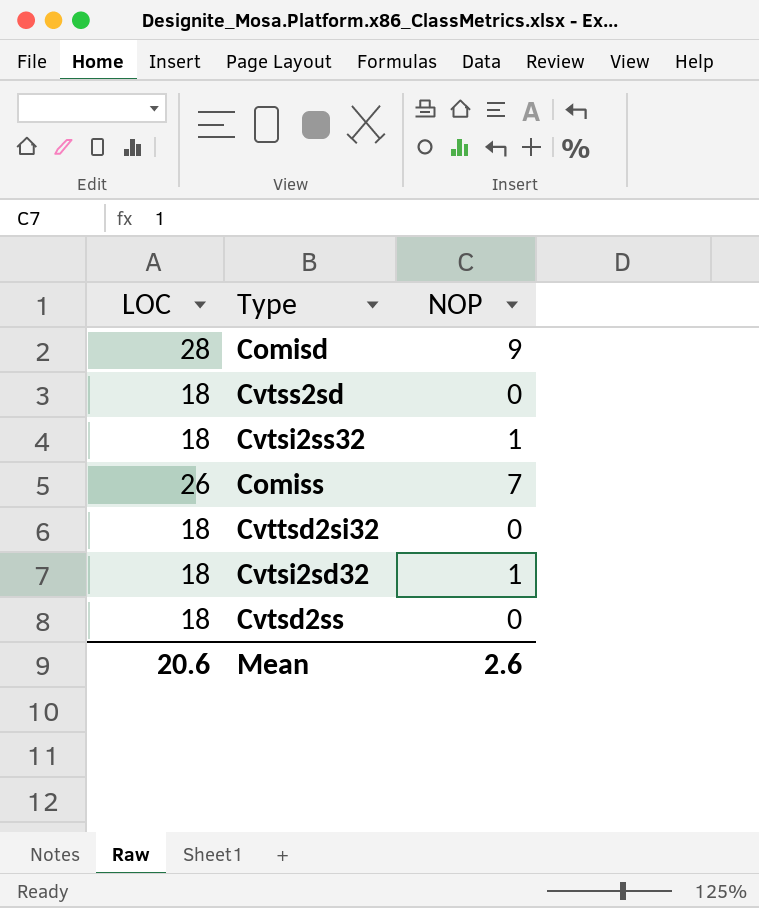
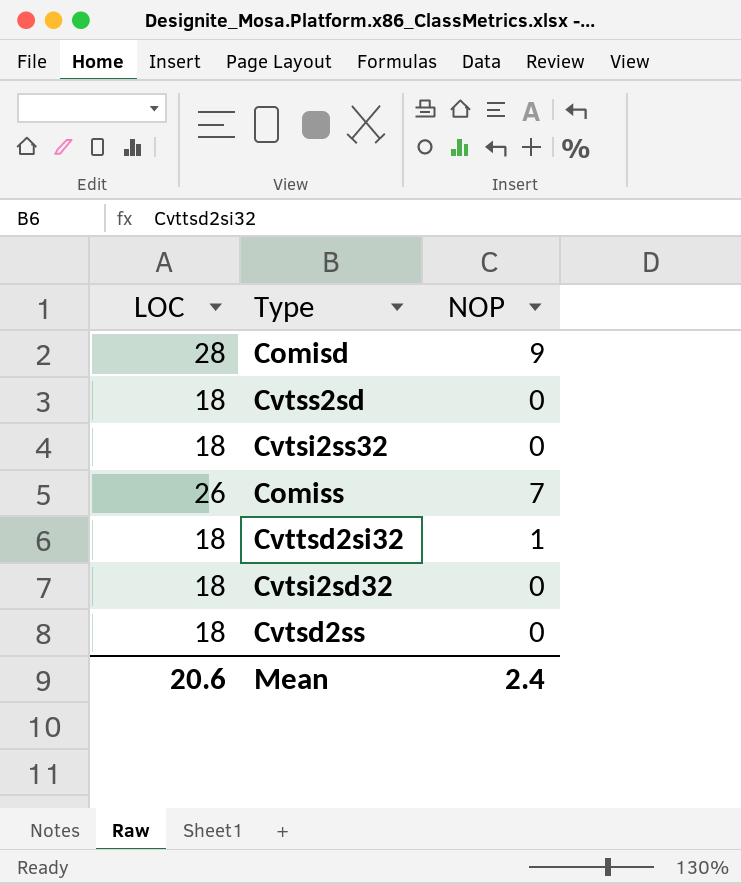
Cvtsi2ss32 | NOP: 1 -> 0
Cvttsd2si32 | NOP: 0 -> 1
Cvtsi2sd32 | NOP: 1 -> 0
Mean | NOP: 2.6 -> 2.4

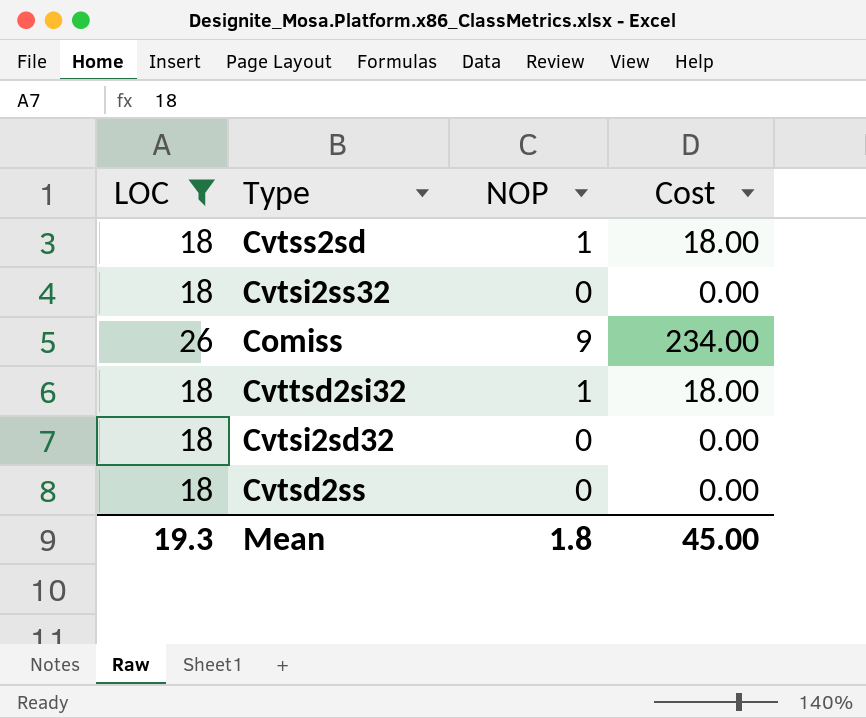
filter: none -> LOC != 28
column Cost | formula: none -> [LOC] * [NOP]
Cvtss2sd | NOP: 0 -> 1
Comiss | NOP: 7 -> 9
Mean | LOC: 20.6 -> 19.3
Mean | NOP: 2.4 -> 1.8

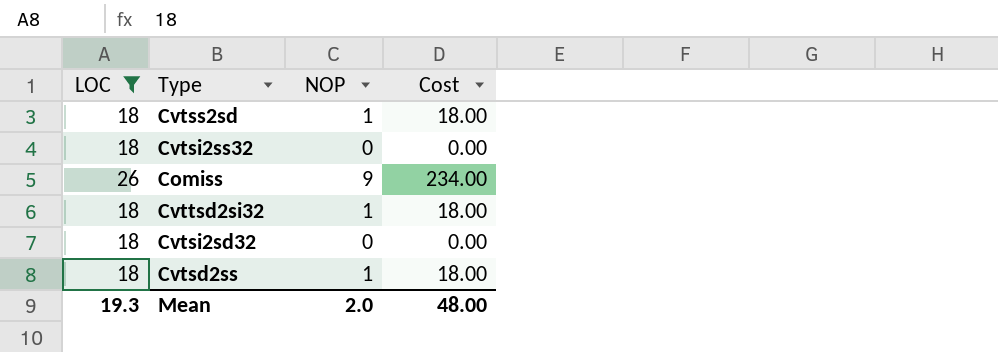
Cvtsd2ss | NOP: 0 -> 1
Cvtsd2ss | Cost: 0.00 -> 18.00
Mean | NOP: 1.8 -> 2.0
Mean | Cost: 45.00 -> 48.00

